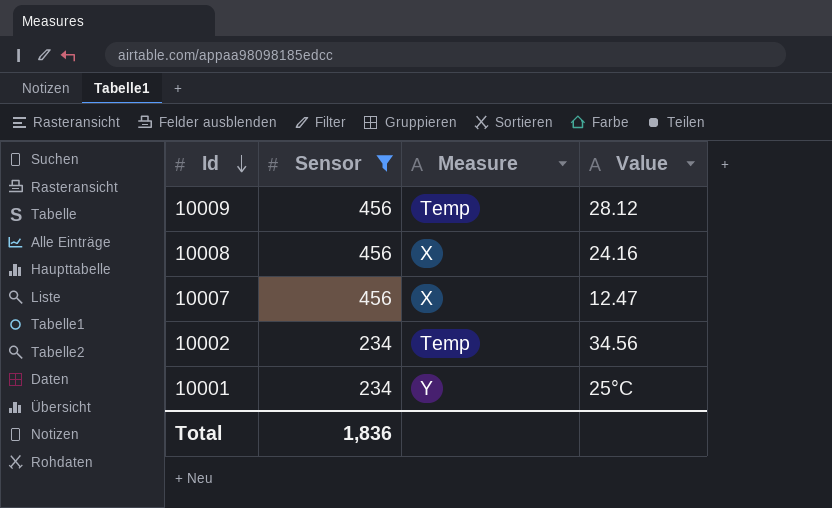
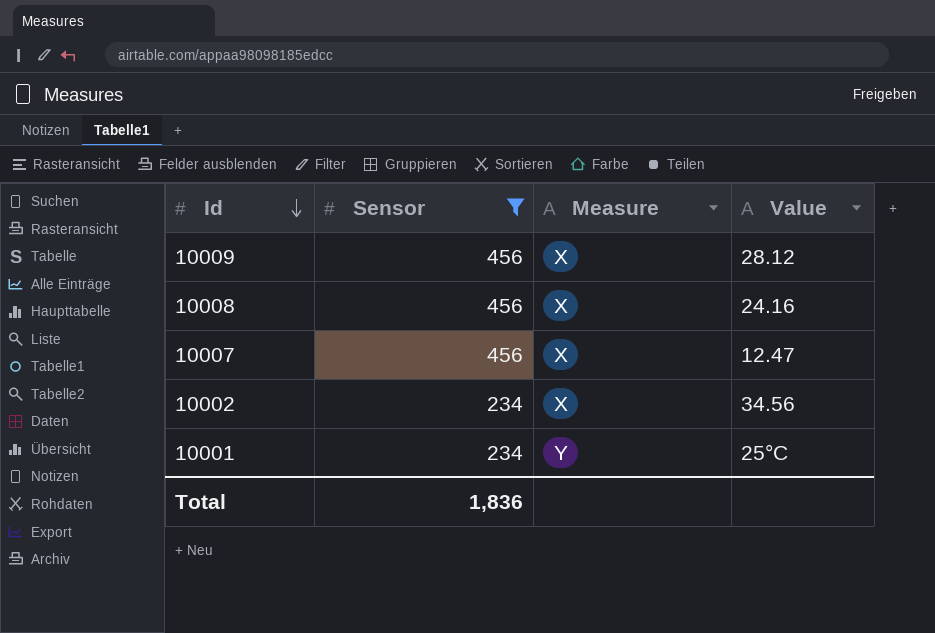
10009 | Measure: Temp -> X
10002 | Measure: Temp -> X

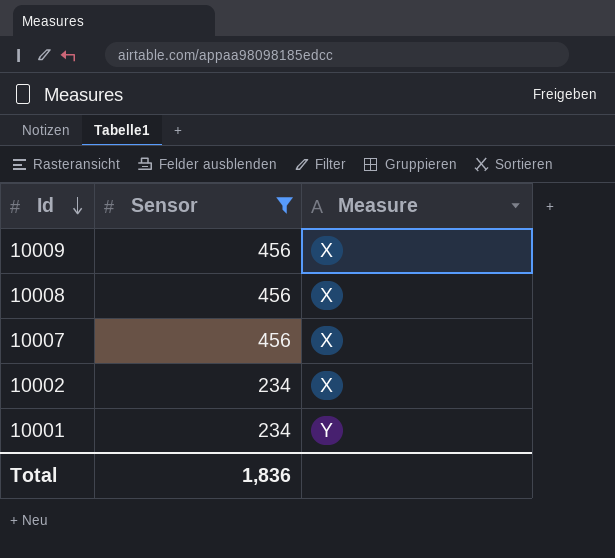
column Value | position: 4 -> none

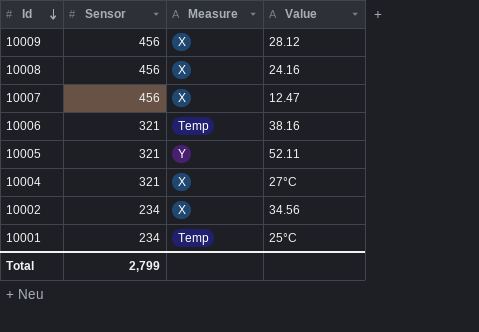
filter: Sensor != 321 -> none
column Value | position: none -> 4
10001 | Measure: Y -> Temp
Total | Sensor: 1,836 -> 2,799

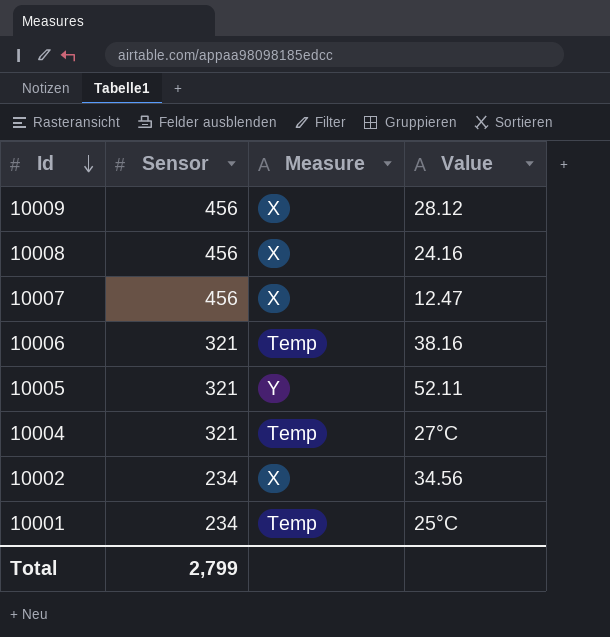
10004 | Measure: X -> Temp

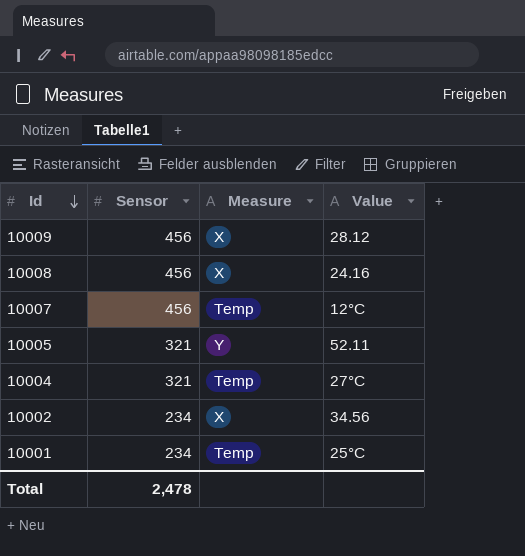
row 10006: 321 | Temp | 38.16 -> none
10007 | Measure: X -> Temp
10007 | Value: 12.47 -> 12°C
Total | Sensor: 2,799 -> 2,478

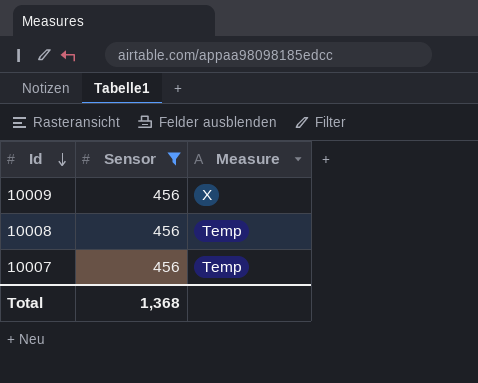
filter: none -> Sensor = 456
column Value | position: 4 -> none
10008 | Measure: X -> Temp
Total | Sensor: 2,478 -> 1,368

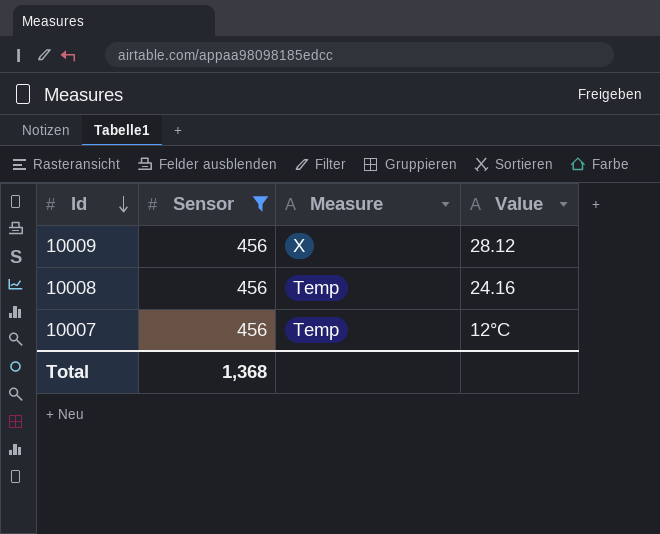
column Value | position: none -> 4

